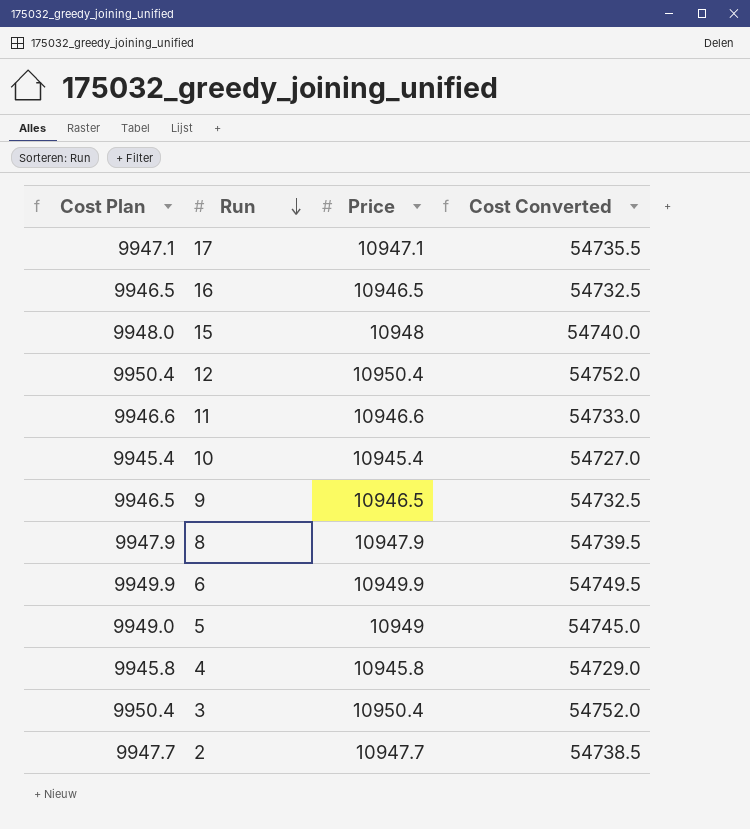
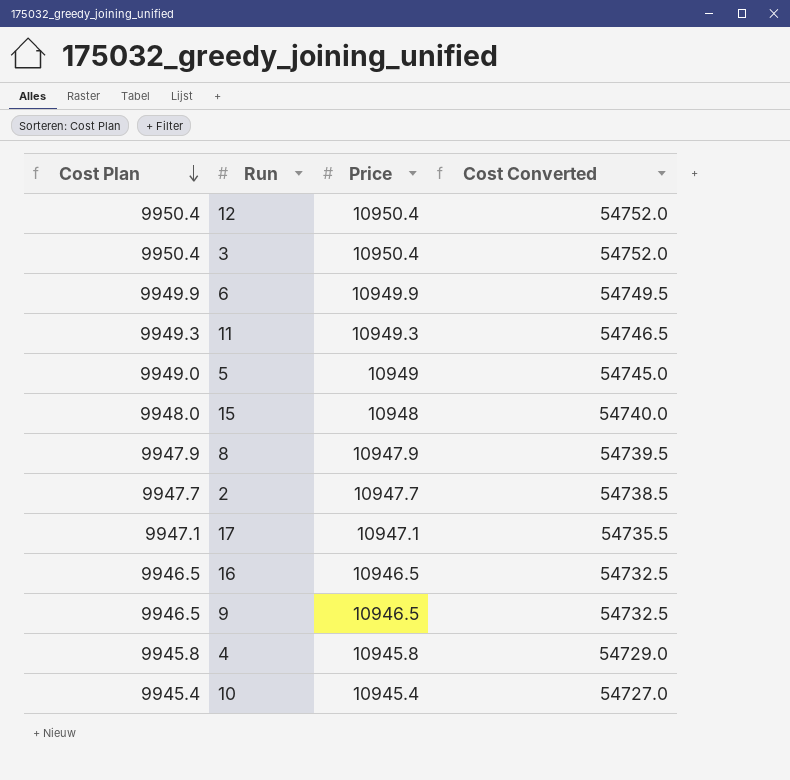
row order: Run descending -> Cost Plan descending
11 | Cost Plan: 9946.6 -> 9949.3
11 | Price: 10946.6 -> 10949.3
11 | Cost Converted: 54733.0 -> 54746.5

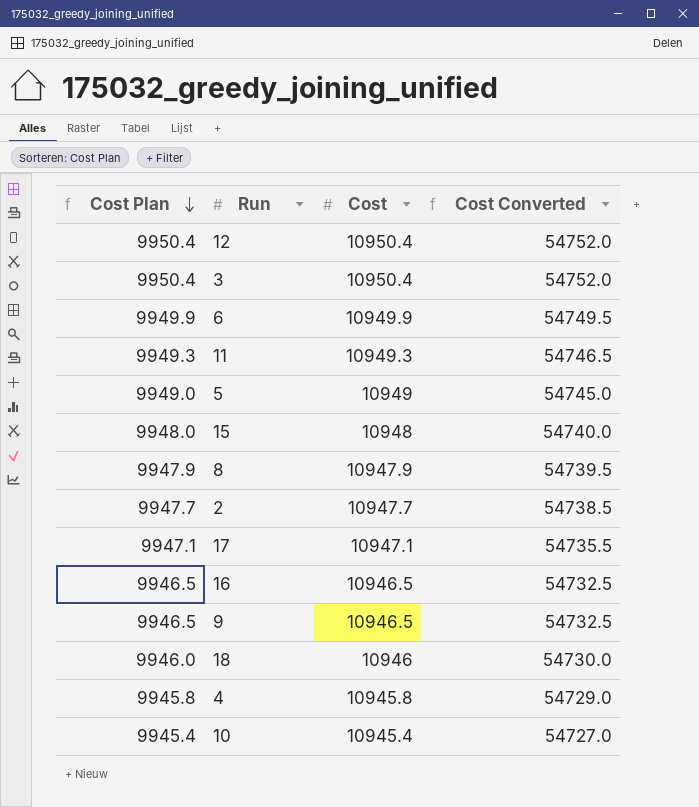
column name: Price -> Cost
row 18: none -> 9946.0 | 10946 | 54730.0

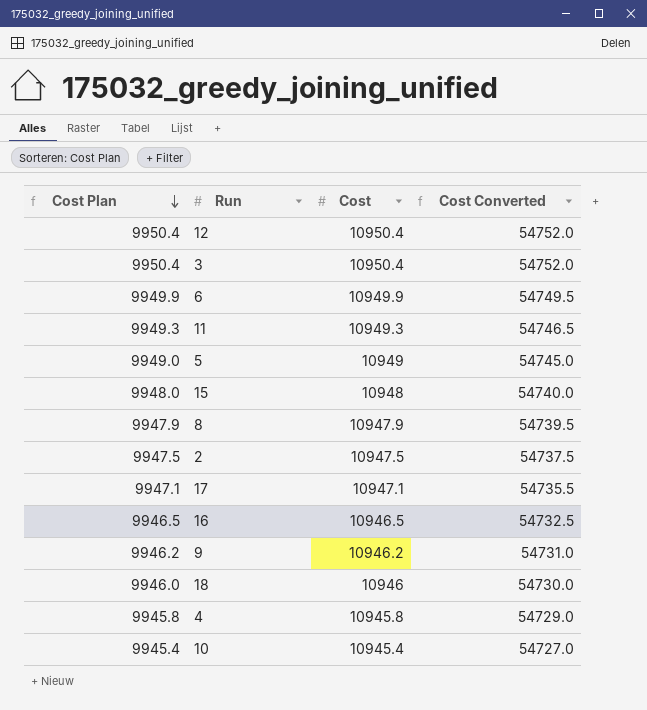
2 | Cost Plan: 9947.7 -> 9947.5
2 | Cost: 10947.7 -> 10947.5
2 | Cost Converted: 54738.5 -> 54737.5
9 | Cost Plan: 9946.5 -> 9946.2
9 | Cost: 10946.5 -> 10946.2
9 | Cost Converted: 54732.5 -> 54731.0

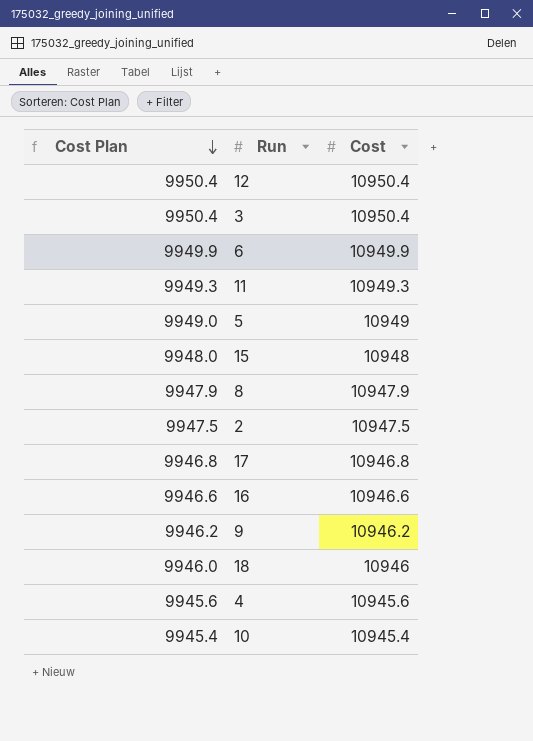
column Cost Converted | formula: [Cost] * 5 -> none
17 | Cost Plan: 9947.1 -> 9946.8
17 | Cost: 10947.1 -> 10946.8
16 | Cost Plan: 9946.5 -> 9946.6
16 | Cost: 10946.5 -> 10946.6
4 | Cost Plan: 9945.8 -> 9945.6
4 | Cost: 10945.8 -> 10945.6

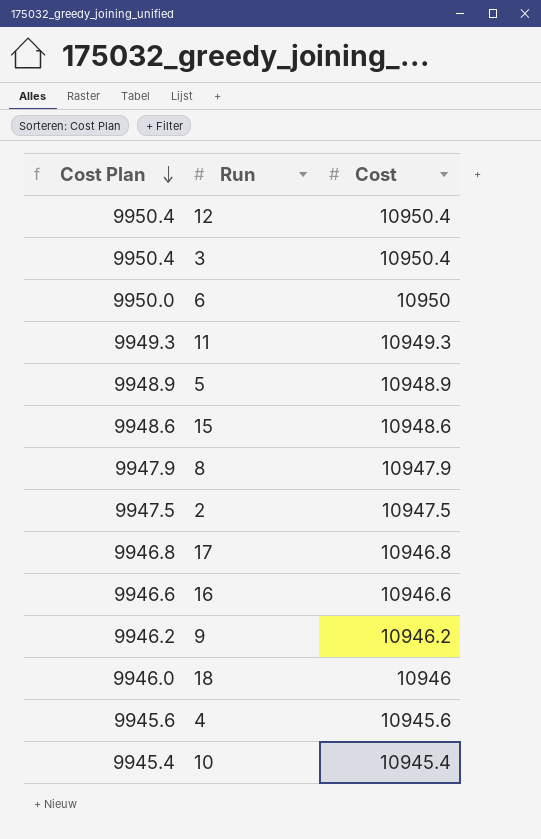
6 | Cost Plan: 9949.9 -> 9950.0
6 | Cost: 10949.9 -> 10950
5 | Cost Plan: 9949.0 -> 9948.9
5 | Cost: 10949 -> 10948.9
15 | Cost Plan: 9948.0 -> 9948.6
15 | Cost: 10948 -> 10948.6

